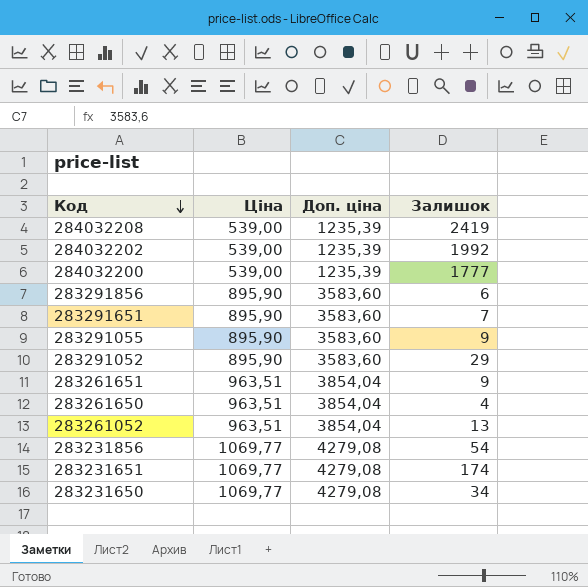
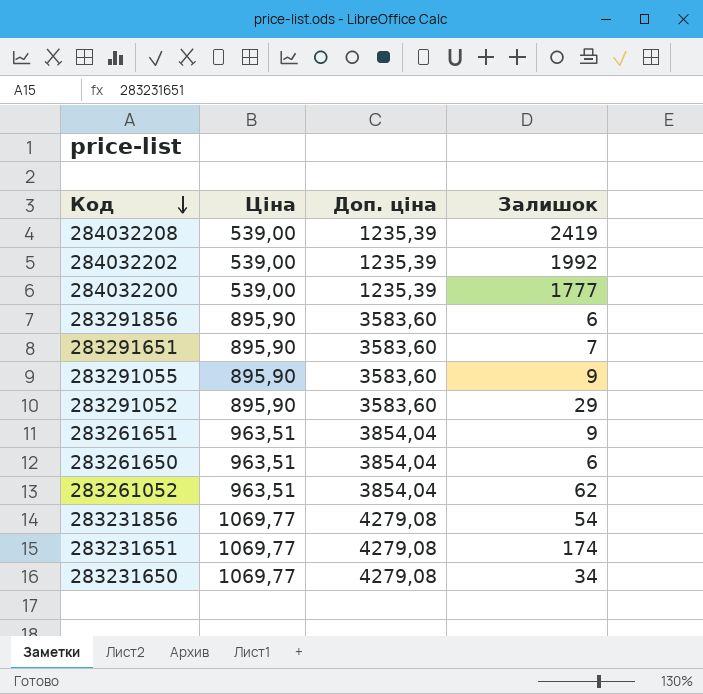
283261650 | Залишок: 4 -> 6
283261052 | Залишок: 13 -> 62

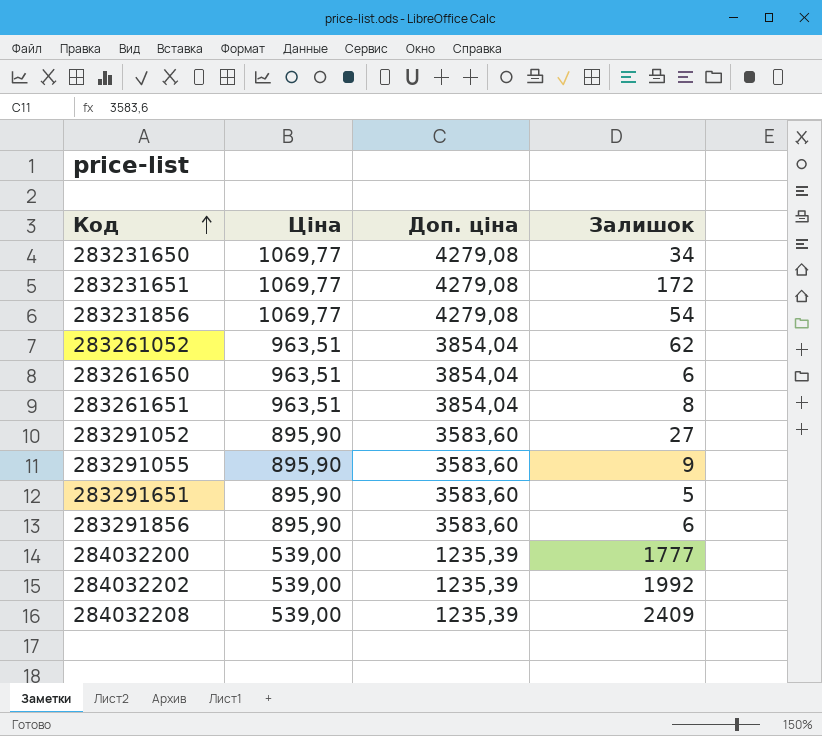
row order: Код descending -> Код ascending
283231651 | Залишок: 174 -> 172
283261651 | Залишок: 9 -> 8
283291052 | Залишок: 29 -> 27
283291651 | Залишок: 7 -> 5
284032208 | Залишок: 2419 -> 2409

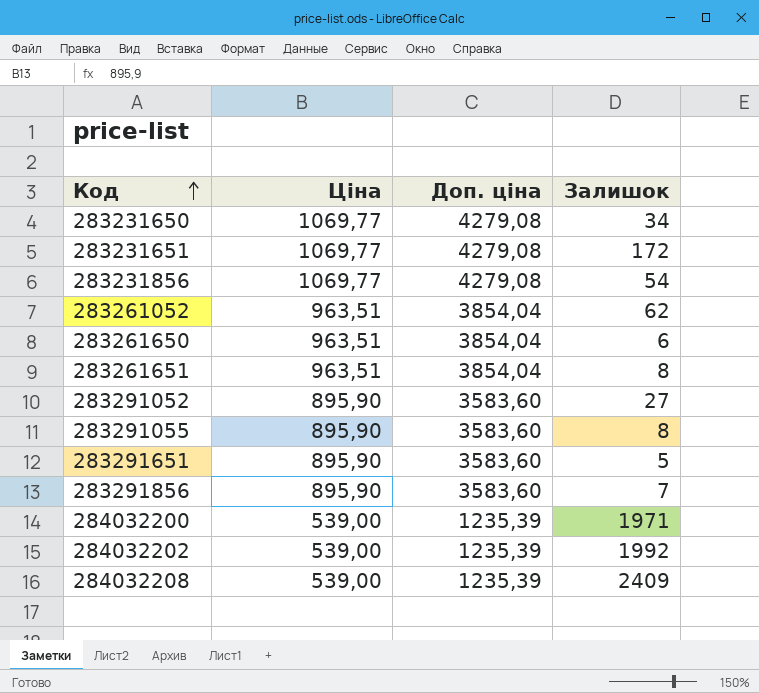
283291055 | Залишок: 9 -> 8
283291856 | Залишок: 6 -> 7
284032200 | Залишок: 1777 -> 1971

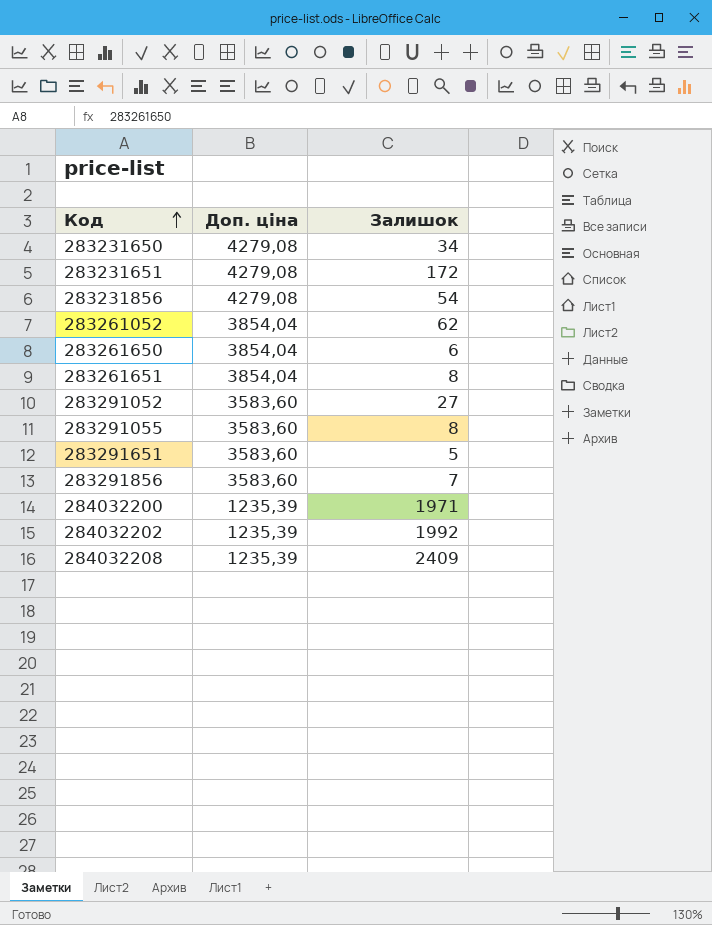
column Ціна | position: 2 -> none

